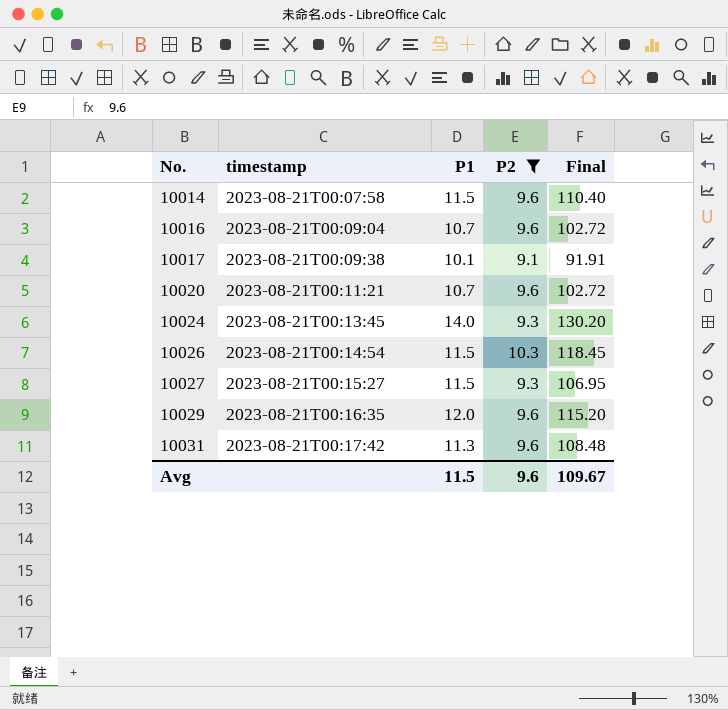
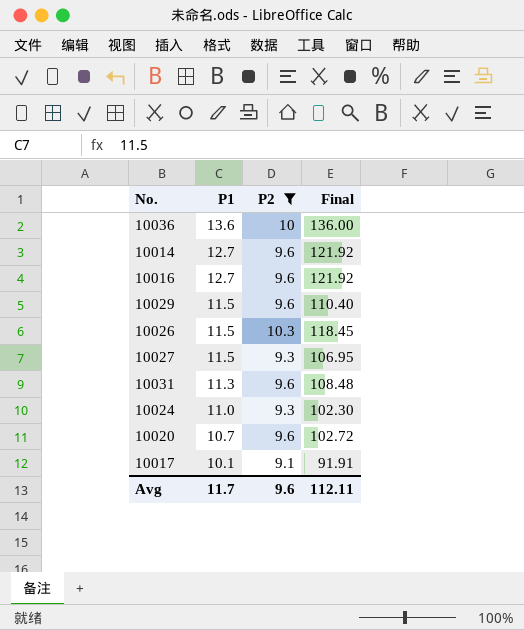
row order: No. ascending -> P1 descending
column timestamp | position: 2 -> none
row 10036: none -> 13.6 | 10 | 136.00
10014 | P1: 11.5 -> 12.7
10014 | Final: 110.40 -> 121.92
10016 | P1: 10.7 -> 12.7
10016 | Final: 102.72 -> 121.92
10029 | P1: 12.0 -> 11.5
10029 | Final: 115.20 -> 110.40
10024 | P1: 14.0 -> 11.0
10024 | Final: 130.20 -> 102.30
Avg | P1: 11.5 -> 11.7
Avg | Final: 109.67 -> 112.11

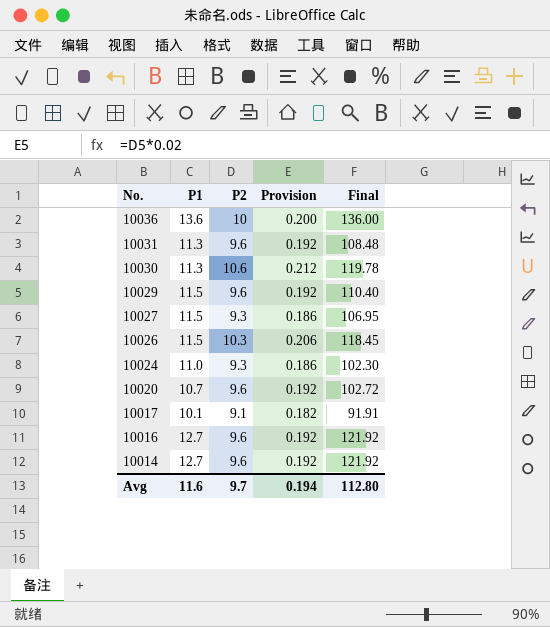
filter: P2 != 10.6 -> none
row order: P1 descending -> No. descending
column Provision | formula: none -> [P2] * 0.02
Avg | P1: 11.7 -> 11.6
Avg | P2: 9.6 -> 9.7
Avg | Final: 112.11 -> 112.80

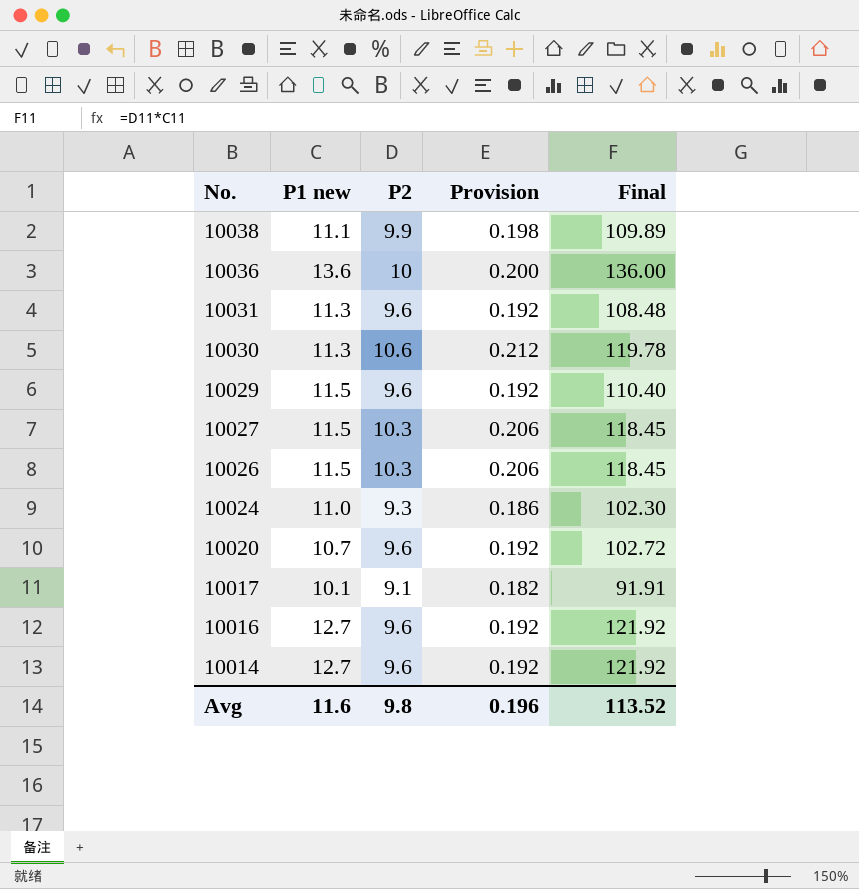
column name: P1 -> P1 new
row 10038: none -> 11.1 | 9.9 | 0.198 | 109.89
10027 | P2: 9.3 -> 10.3
10027 | Provision: 0.186 -> 0.206
10027 | Final: 106.95 -> 118.45
Avg | P2: 9.7 -> 9.8
Avg | Provision: 0.194 -> 0.196
Avg | Final: 112.80 -> 113.52

